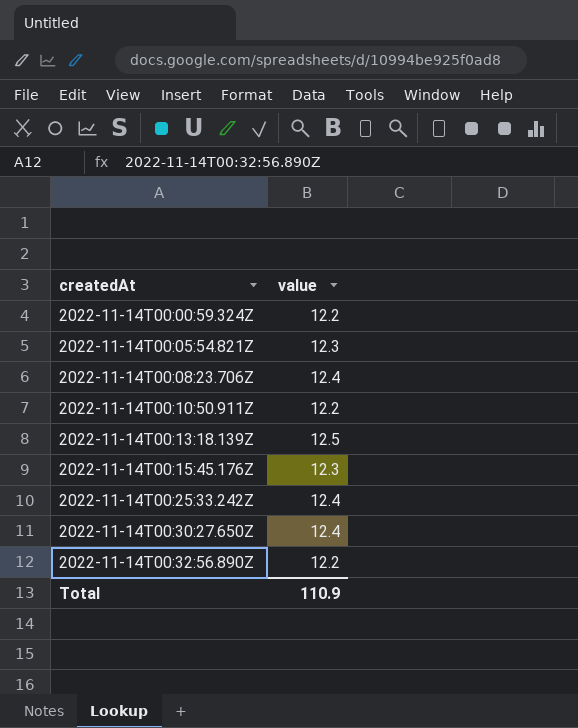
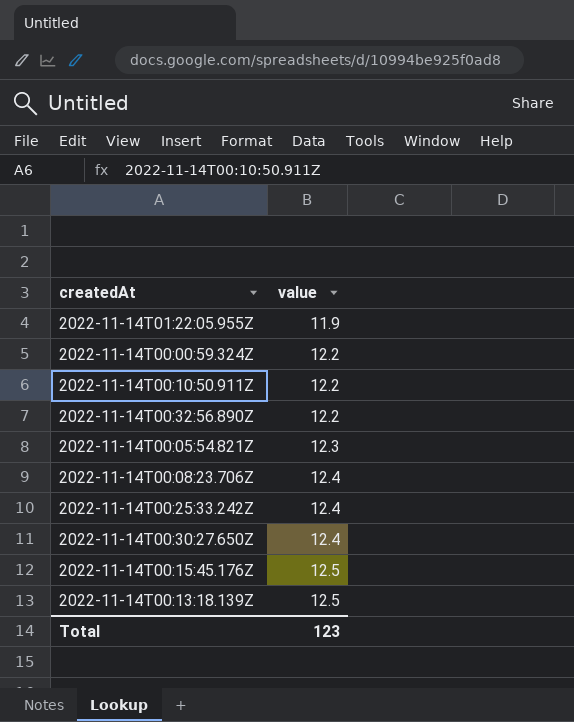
row order: createdAt ascending -> value ascending
row 2022-11-14T01:22:05.955Z: none -> 11.9
2022-11-14T00:15:45.176Z | value: 12.3 -> 12.5
Total | value: 110.9 -> 123

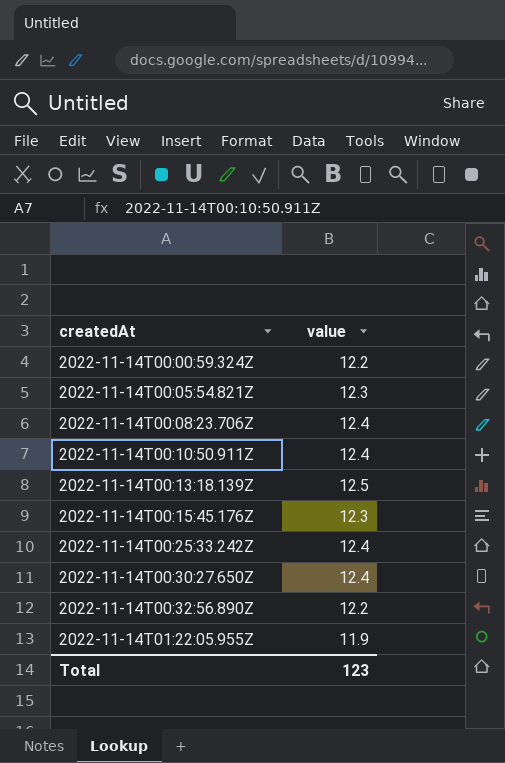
row order: value ascending -> createdAt ascending
2022-11-14T00:10:50.911Z | value: 12.2 -> 12.4
2022-11-14T00:15:45.176Z | value: 12.5 -> 12.3

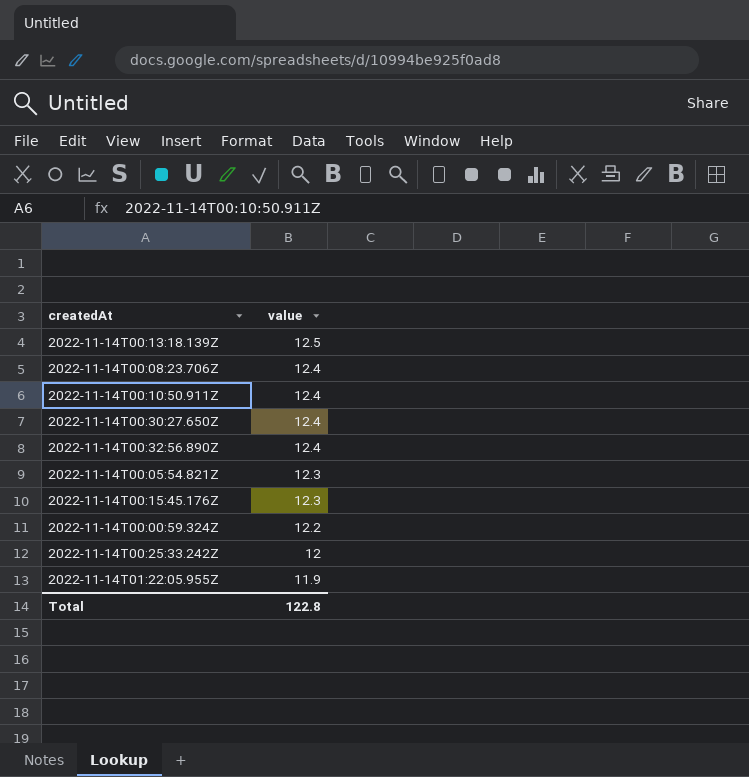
row order: createdAt ascending -> value descending
2022-11-14T00:32:56.890Z | value: 12.2 -> 12.4
2022-11-14T00:25:33.242Z | value: 12.4 -> 12
Total | value: 123 -> 122.8

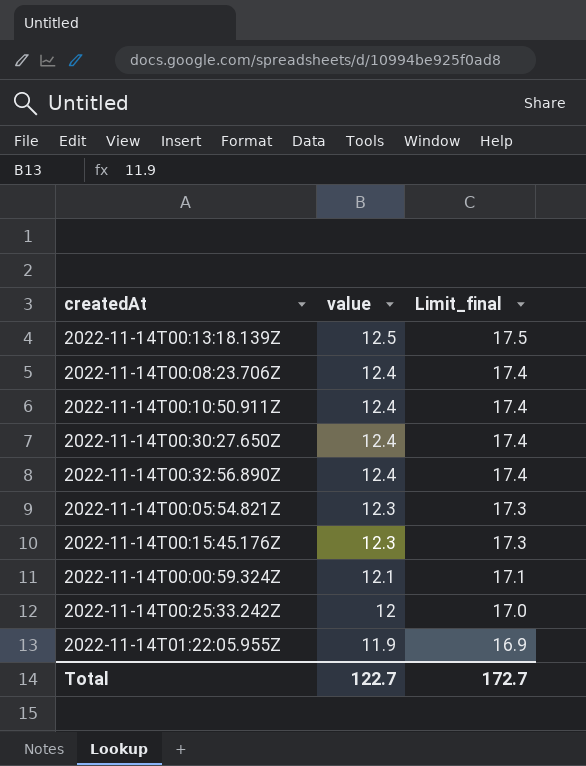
column Limit_final | formula: none -> [value] + 5
2022-11-14T00:00:59.324Z | value: 12.2 -> 12.1
Total | value: 122.8 -> 122.7

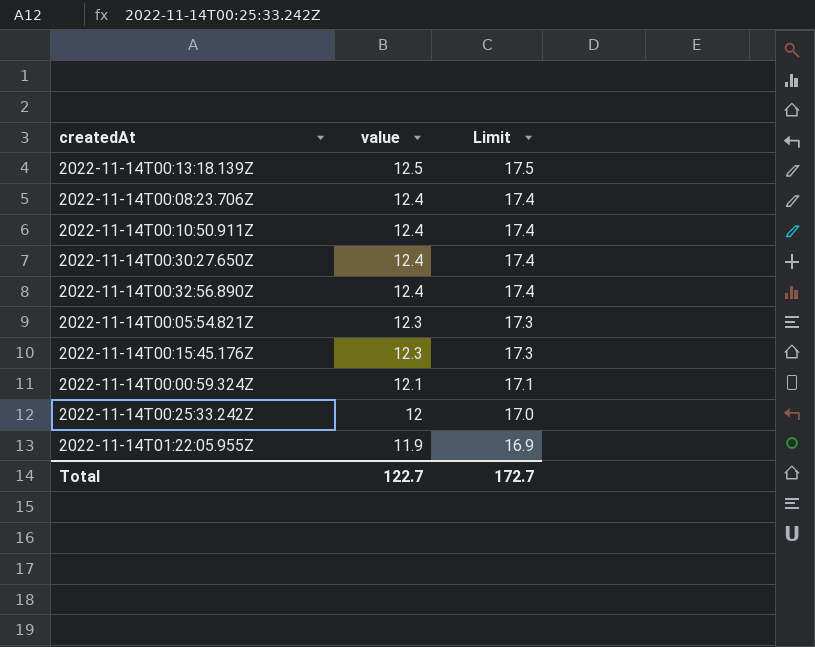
column name: Limit_final -> Limit

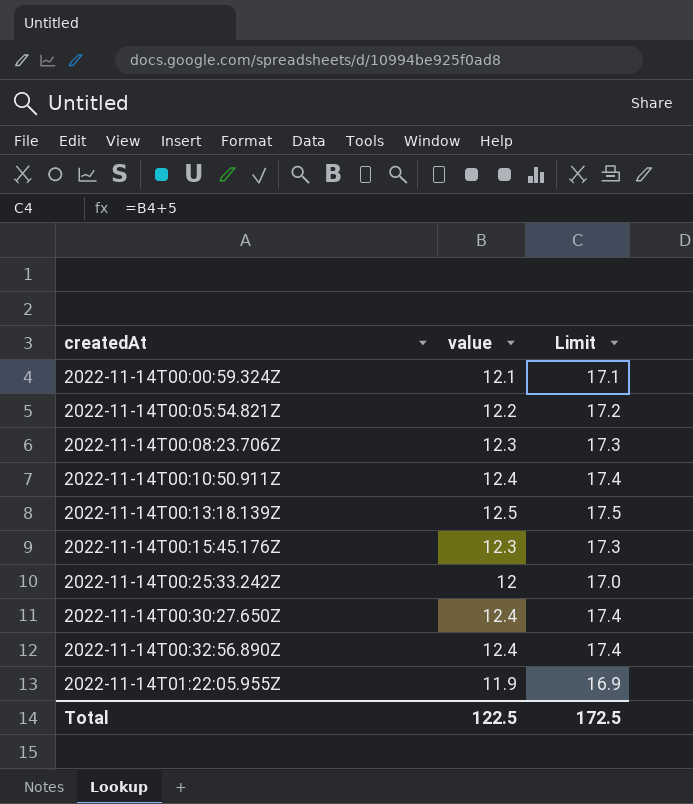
row order: value descending -> createdAt ascending
2022-11-14T00:05:54.821Z | value: 12.3 -> 12.2
2022-11-14T00:05:54.821Z | Limit: 17.3 -> 17.2
2022-11-14T00:08:23.706Z | value: 12.4 -> 12.3
2022-11-14T00:08:23.706Z | Limit: 17.4 -> 17.3
Total | value: 122.7 -> 122.5
Total | Limit: 172.7 -> 172.5

